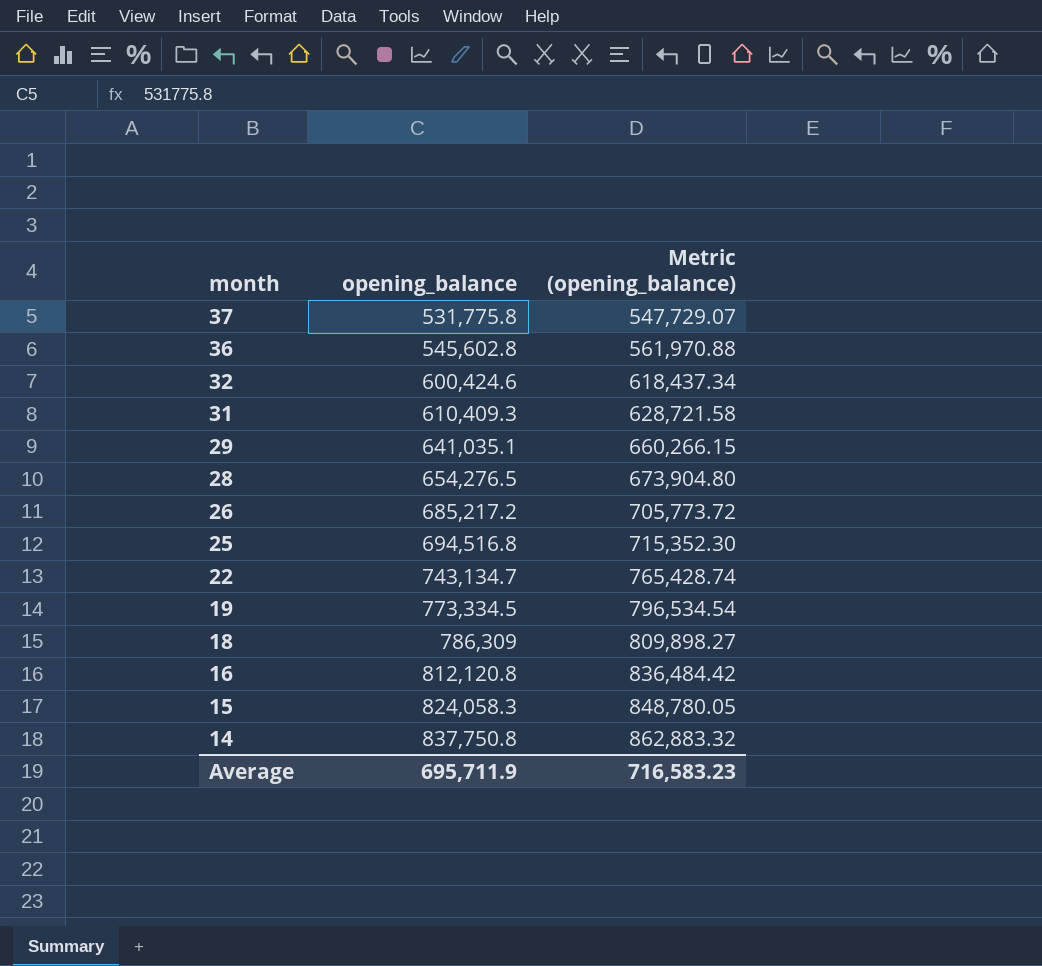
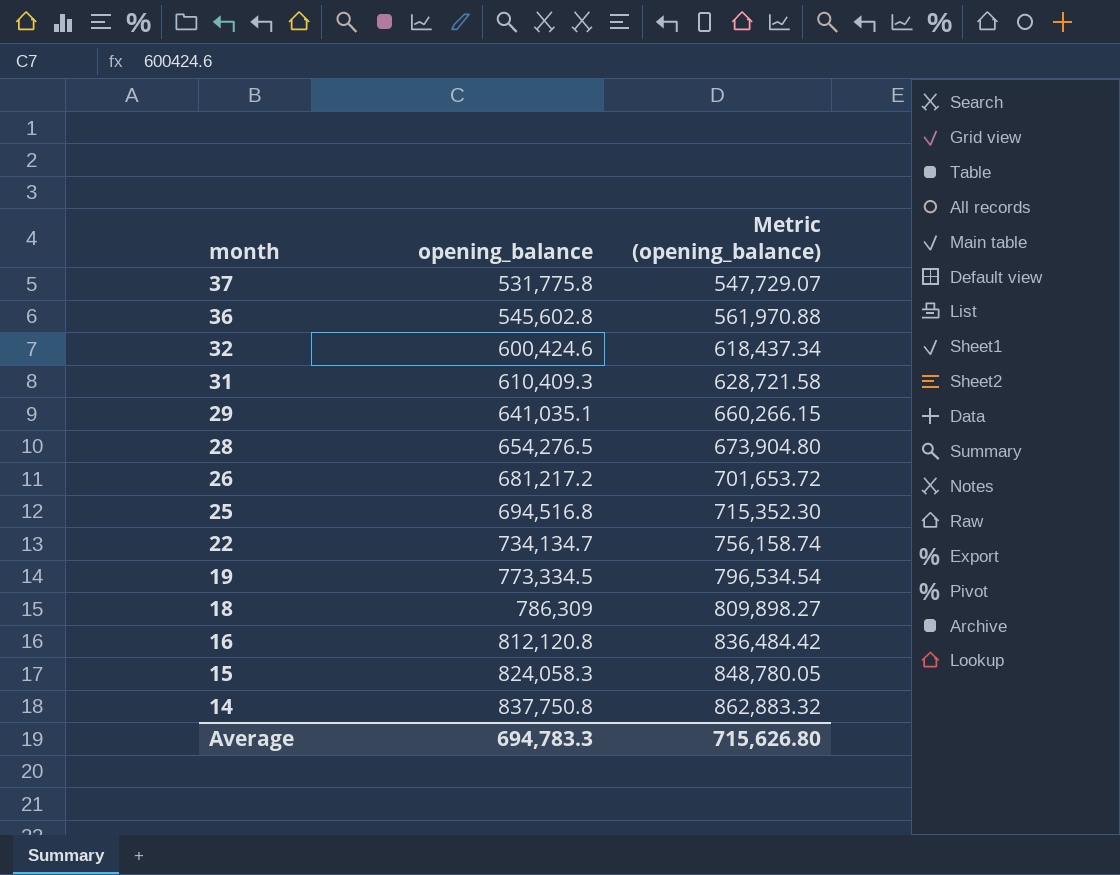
26 | opening_balance: 685,217.2 -> 681,217.2
26 | Metric (opening_balance): 705,773.72 -> 701,653.72
22 | opening_balance: 743,134.7 -> 734,134.7
22 | Metric (opening_balance): 765,428.74 -> 756,158.74
Average | opening_balance: 695,711.9 -> 694,783.3
Average | Metric (opening_balance): 716,583.23 -> 715,626.80

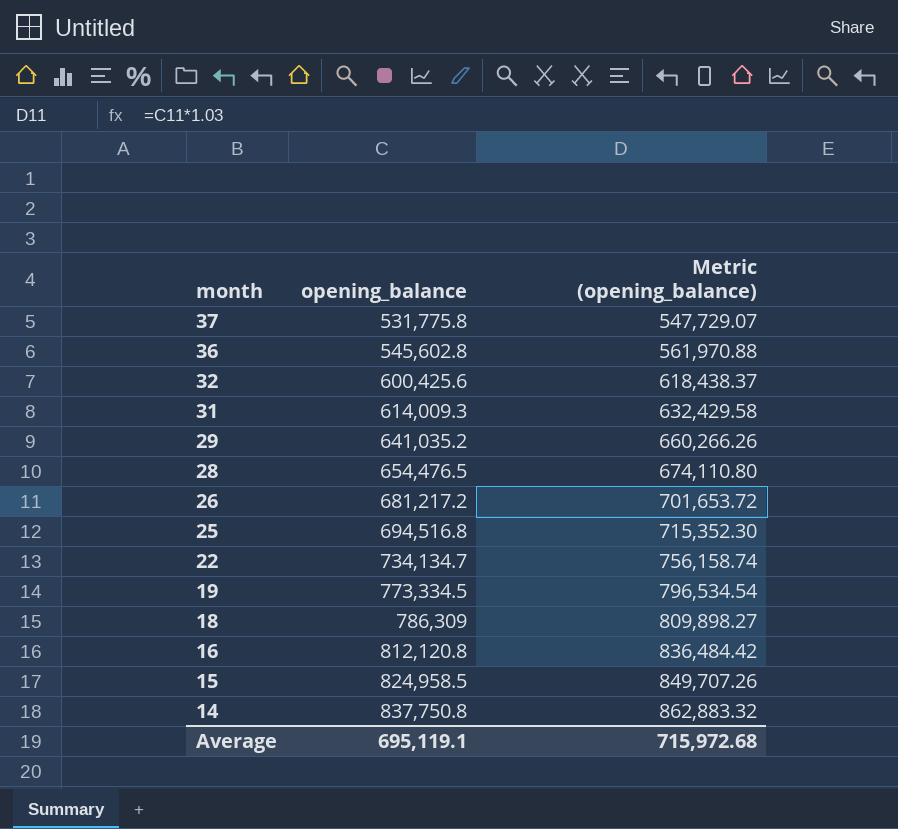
32 | opening_balance: 600,424.6 -> 600,425.6
32 | Metric (opening_balance): 618,437.34 -> 618,438.37
31 | opening_balance: 610,409.3 -> 614,009.3
31 | Metric (opening_balance): 628,721.58 -> 632,429.58
29 | opening_balance: 641,035.1 -> 641,035.2
29 | Metric (opening_balance): 660,266.15 -> 660,266.26
28 | opening_balance: 654,276.5 -> 654,476.5
28 | Metric (opening_balance): 673,904.80 -> 674,110.80
15 | opening_balance: 824,058.3 -> 824,958.5
15 | Metric (opening_balance): 848,780.05 -> 849,707.26
Average | opening_balance: 694,783.3 -> 695,119.1
Average | Metric (opening_balance): 715,626.80 -> 715,972.68

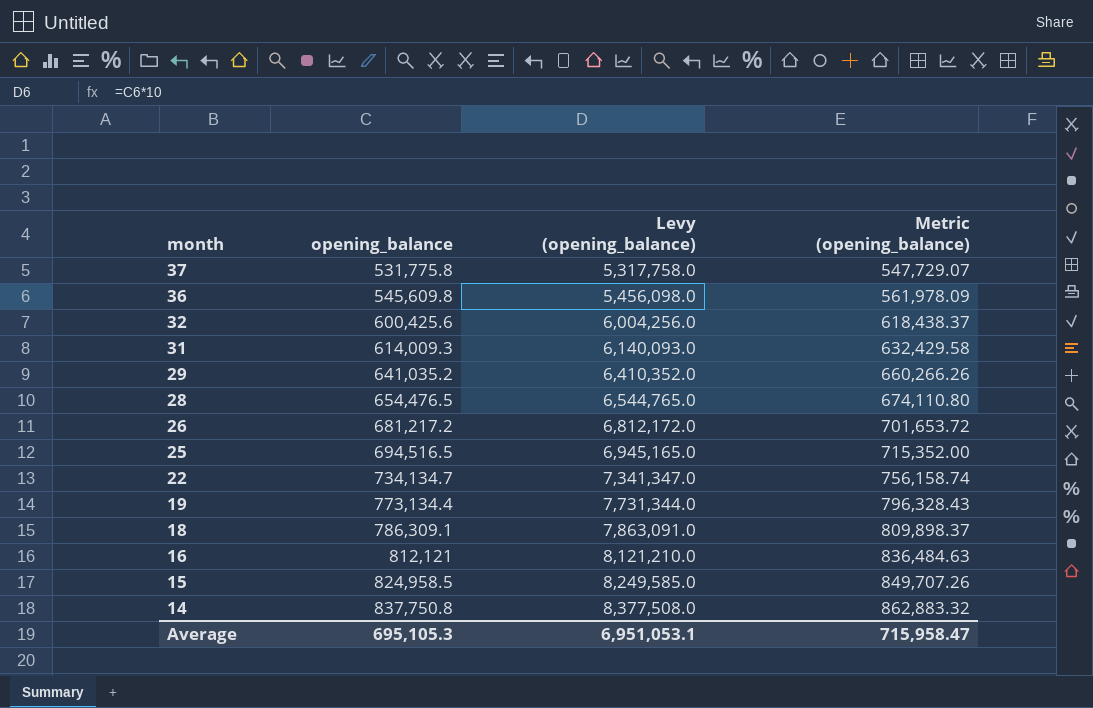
column Levy (opening_balance) | formula: none -> [opening_balance] * 10
36 | opening_balance: 545,602.8 -> 545,609.8
36 | Metric (opening_balance): 561,970.88 -> 561,978.09
25 | opening_balance: 694,516.8 -> 694,516.5
25 | Metric (opening_balance): 715,352.30 -> 715,352.00
19 | opening_balance: 773,334.5 -> 773,134.4
19 | Metric (opening_balance): 796,534.54 -> 796,328.43
18 | opening_balance: 786,309 -> 786,309.1
18 | Metric (opening_balance): 809,898.27 -> 809,898.37
16 | opening_balance: 812,120.8 -> 812,121
16 | Metric (opening_balance): 836,484.42 -> 836,484.63
Average | opening_balance: 695,119.1 -> 695,105.3
Average | Metric (opening_balance): 715,972.68 -> 715,958.47

